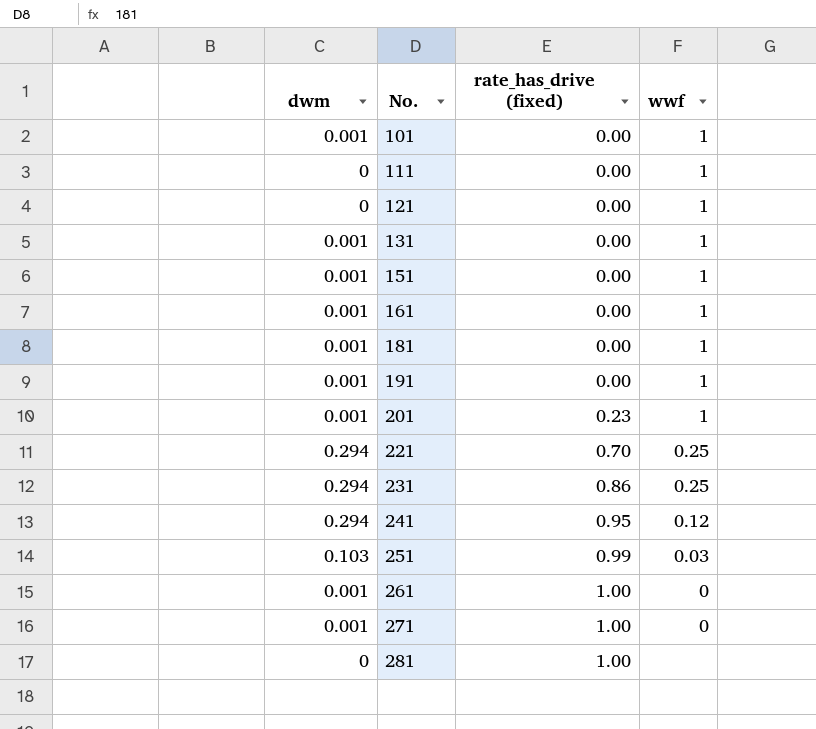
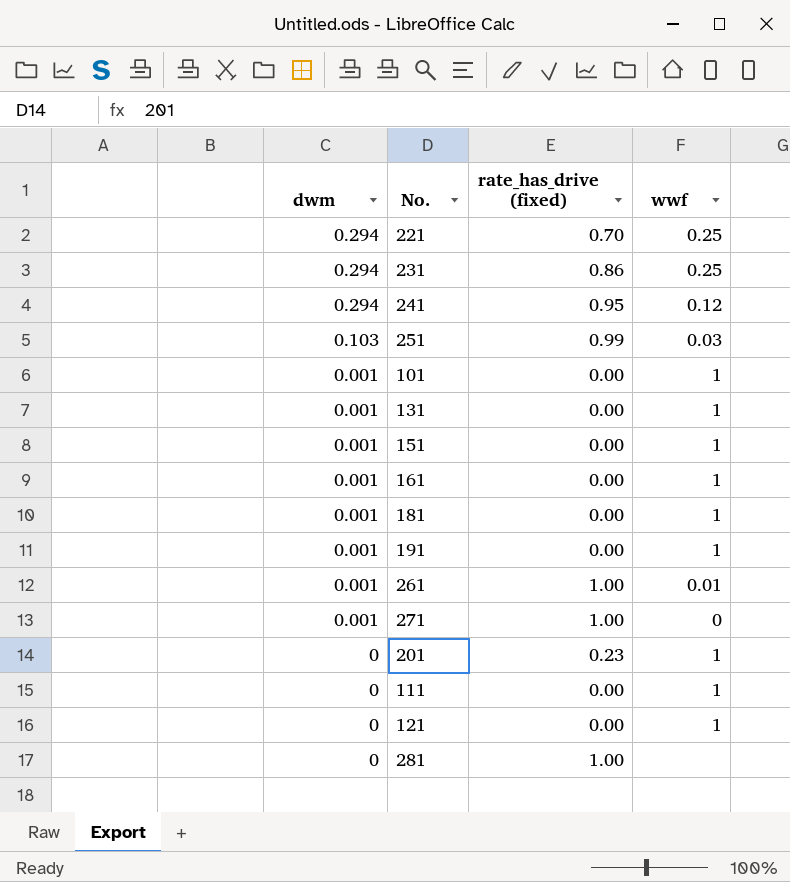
row order: No. ascending -> dwm descending
261 | wwf: 0 -> 0.01
201 | dwm: 0.001 -> 0

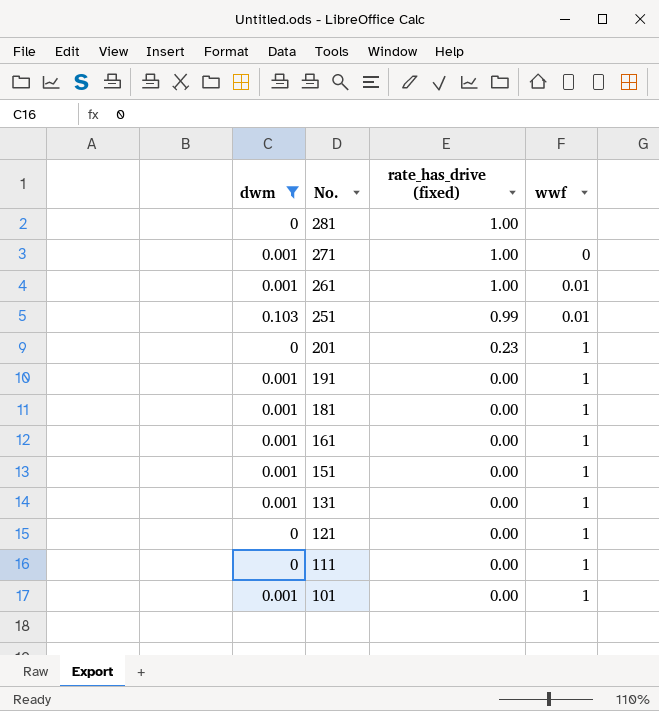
filter: none -> dwm != 0.294
row order: dwm descending -> No. descending
251 | wwf: 0.03 -> 0.01

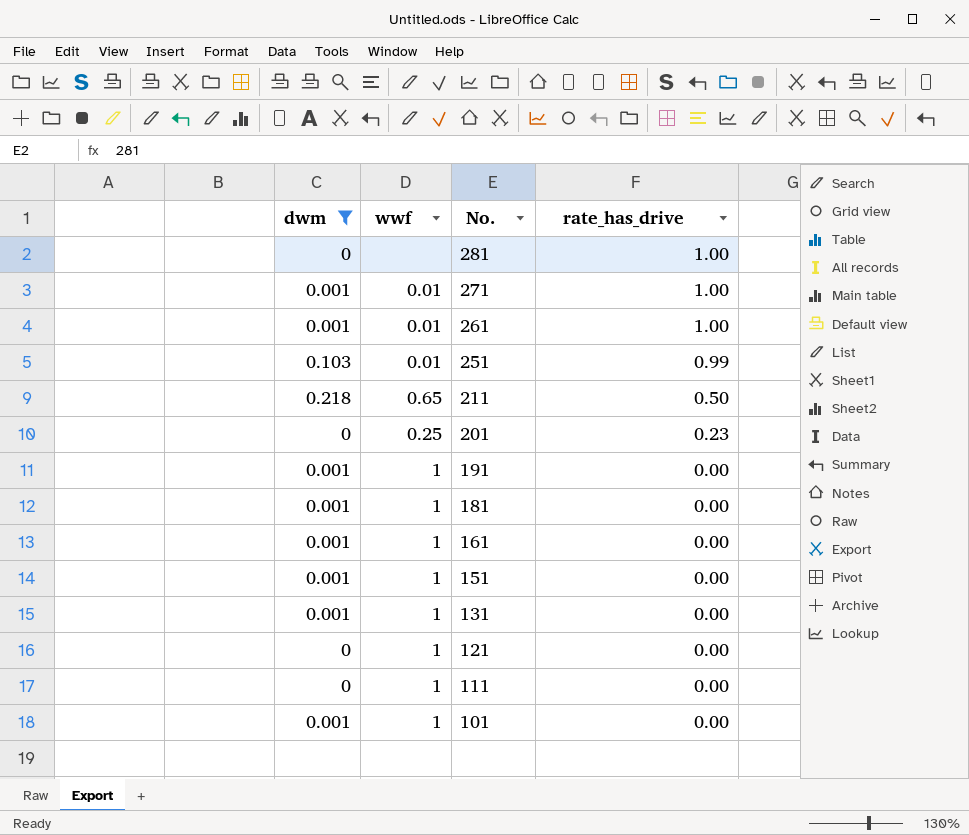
column wwf | position: 4 -> 2
column name: rate_has_drive (fixed) -> rate_has_drive
271 | wwf: 0 -> 0.01
row 211: none -> 0.218 | 0.65 | 0.50
201 | wwf: 1 -> 0.25

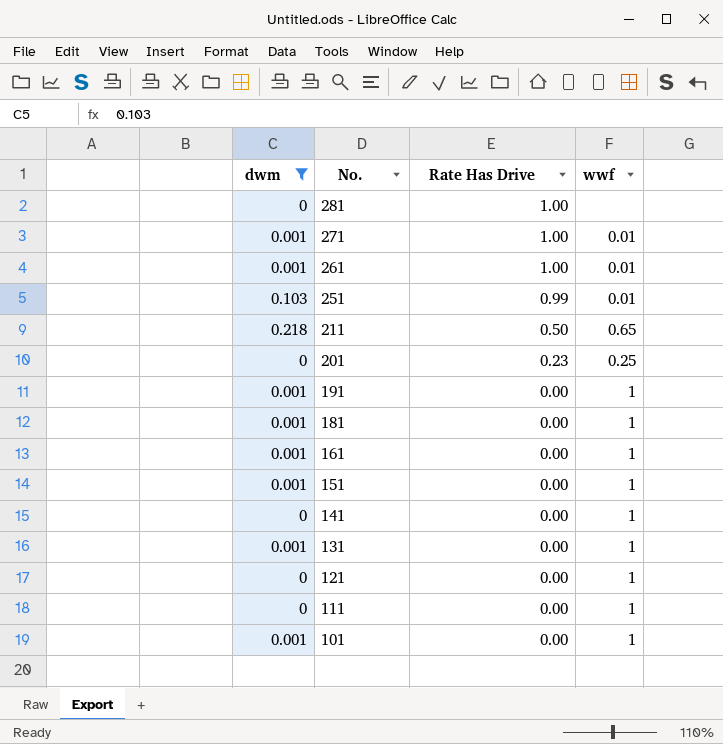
column name: rate_has_drive -> Rate Has Drive
column wwf | position: 2 -> 4
row 141: none -> 0 | 0.00 | 1

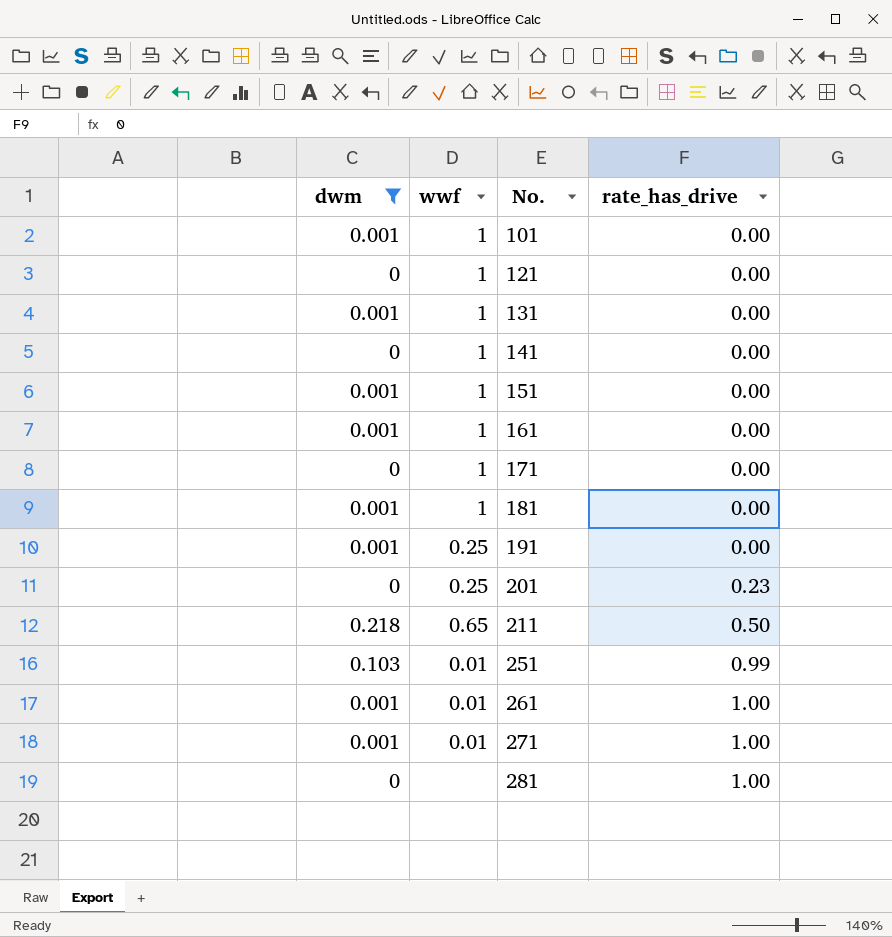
row order: No. descending -> No. ascending
column wwf | position: 4 -> 2
column name: Rate Has Drive -> rate_has_drive
row 111: 0 | 0.00 | 1 -> none
row 171: none -> 0 | 1 | 0.00
191 | wwf: 1 -> 0.25

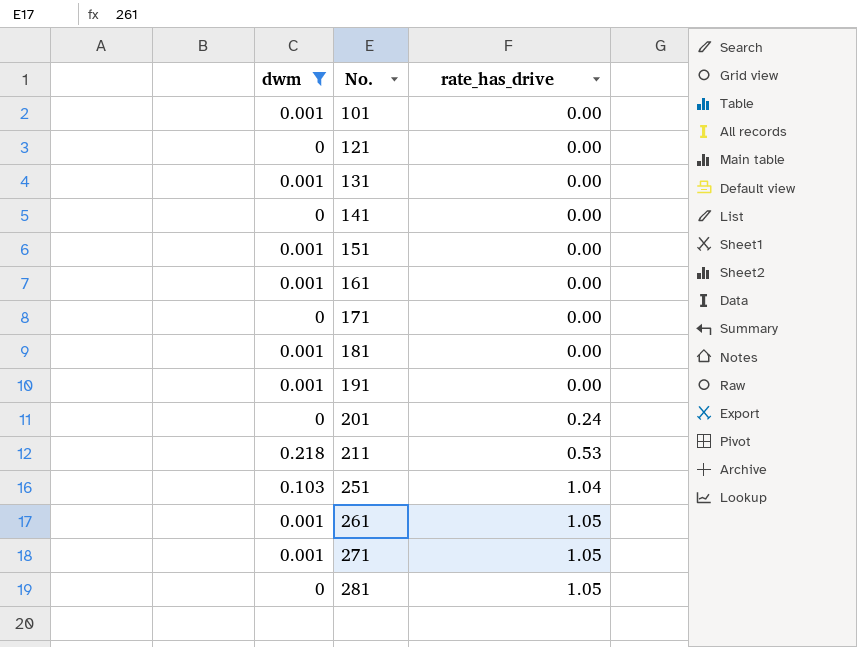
column wwf | position: 2 -> none
201 | rate_has_drive: 0.23 -> 0.24
211 | rate_has_drive: 0.50 -> 0.53
251 | rate_has_drive: 0.99 -> 1.04
261 | rate_has_drive: 1.00 -> 1.05
271 | rate_has_drive: 1.00 -> 1.05
281 | rate_has_drive: 1.00 -> 1.05

